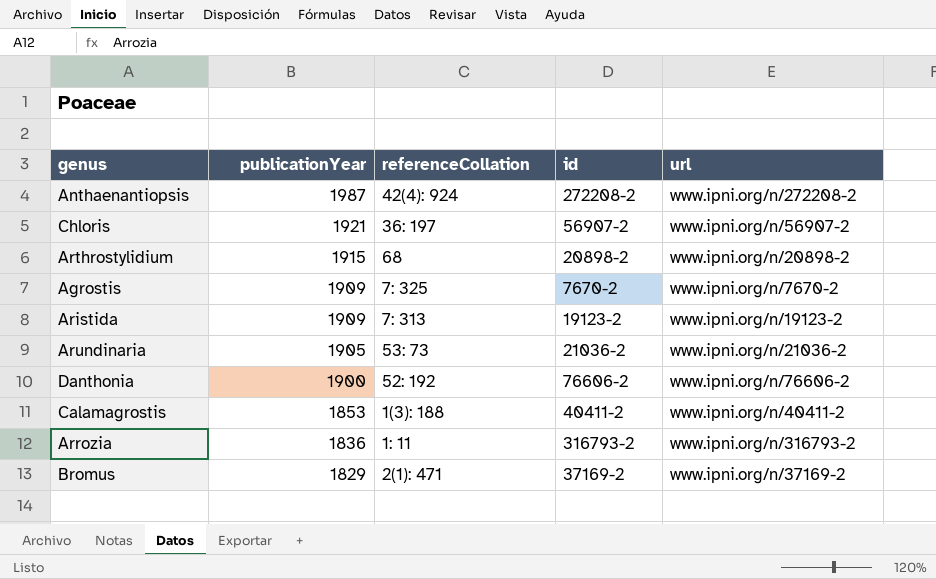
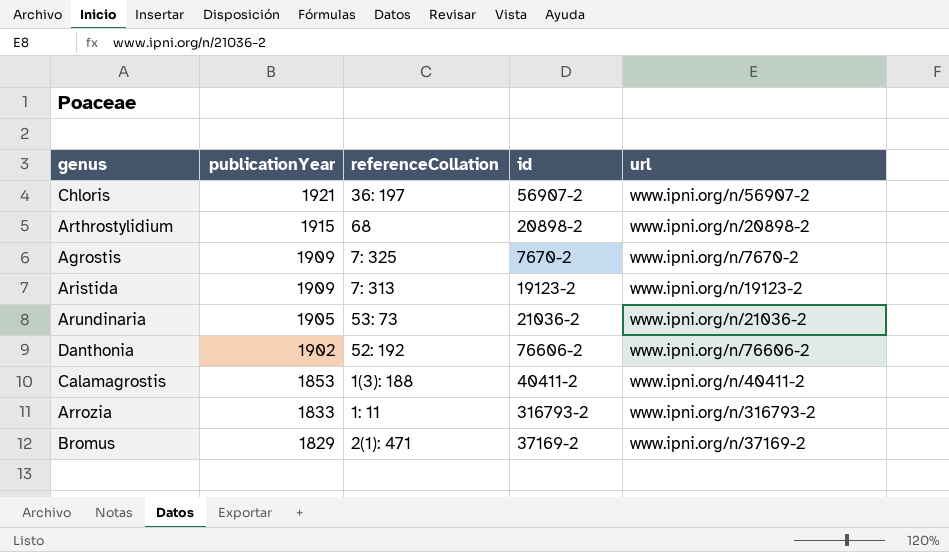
row Anthaenantiopsis: 1987 | 42(4): 924 | 272208-2 | www.ipni.org/n/272208-2 -> none
Danthonia | publicationYear: 1900 -> 1902
Arrozia | publicationYear: 1836 -> 1833

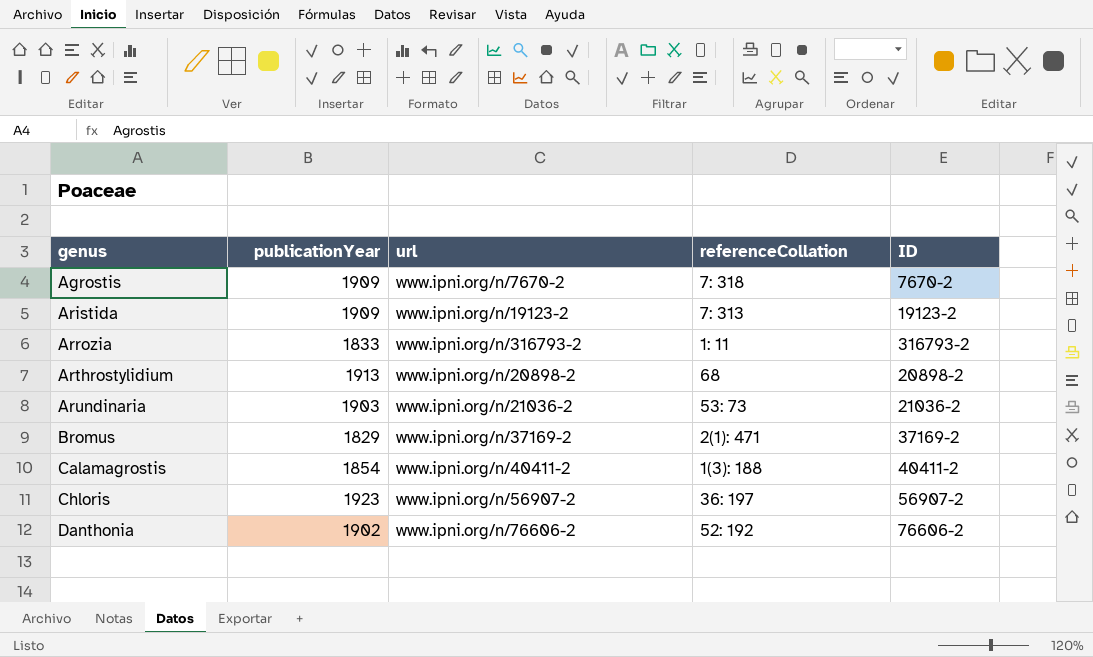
row order: publicationYear descending -> genus ascending
column url | position: 5 -> 3
column name: id -> ID
Agrostis | referenceCollation: 7: 325 -> 7: 318
Arthrostylidium | publicationYear: 1915 -> 1913
Arundinaria | publicationYear: 1905 -> 1903
Calamagrostis | publicationYear: 1853 -> 1854
Chloris | publicationYear: 1921 -> 1923

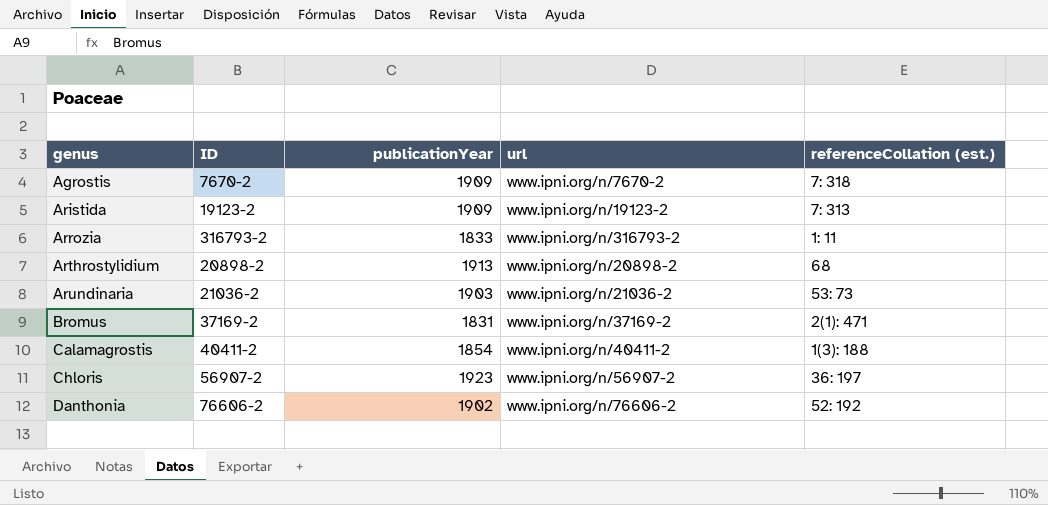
column ID | position: 5 -> 2
column name: referenceCollation -> referenceCollation (est.)
Bromus | publicationYear: 1829 -> 1831

